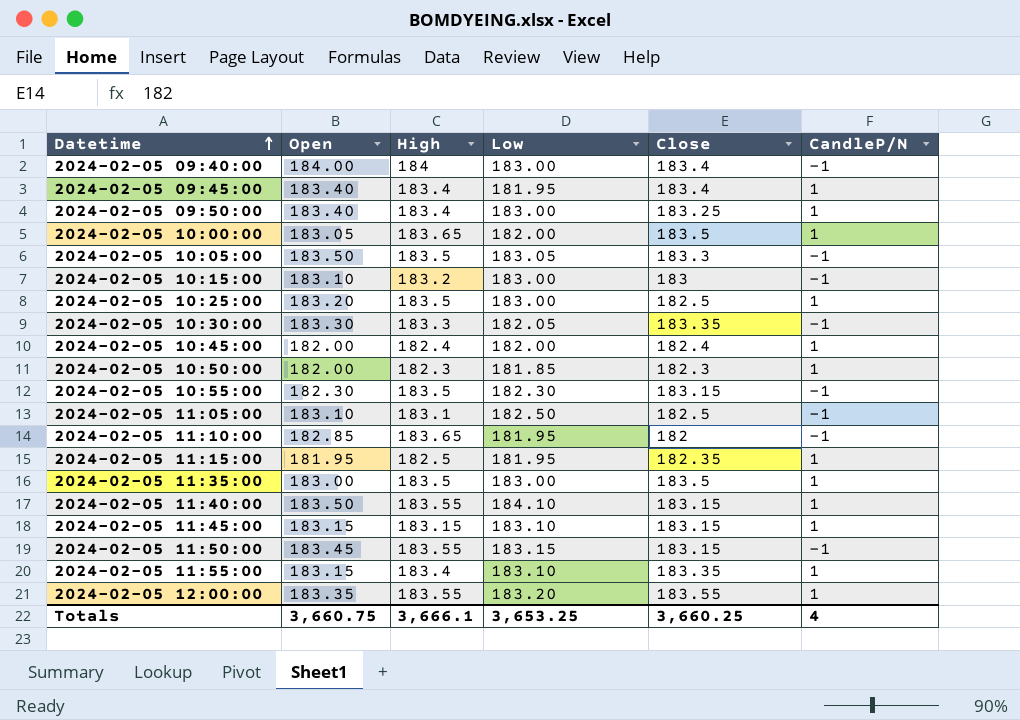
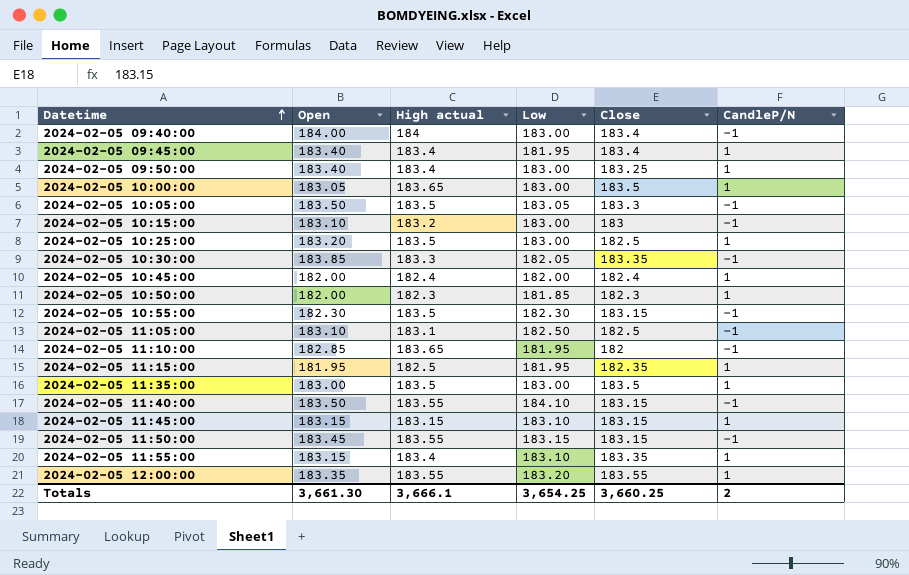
column name: High -> High actual
2024-02-05 10:00:00 | Low: 182.00 -> 183.00
2024-02-05 10:30:00 | Open: 183.30 -> 183.85
2024-02-05 11:40:00 | CandleP/N: 1 -> -1
Totals | Open: 3,660.75 -> 3,661.30
Totals | Low: 3,653.25 -> 3,654.25
Totals | CandleP/N: 4 -> 2

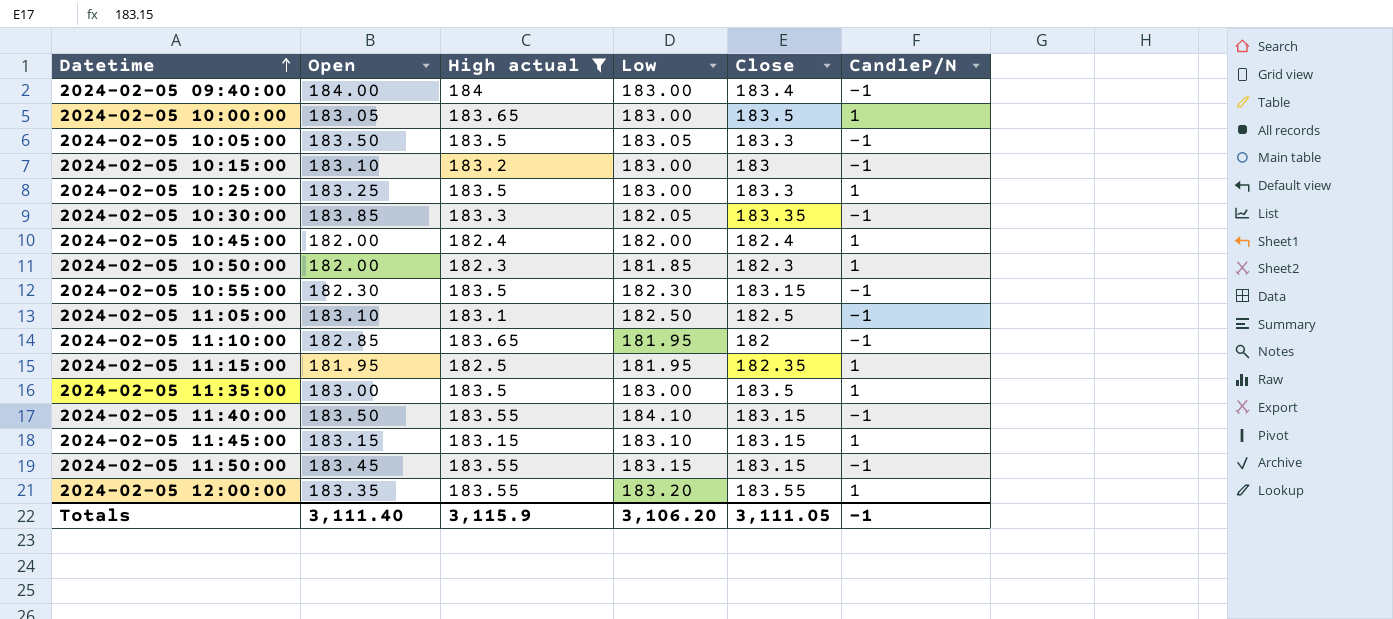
filter: none -> High actual != 183.4
2024-02-05 10:25:00 | Open: 183.20 -> 183.25
2024-02-05 10:25:00 | Close: 182.5 -> 183.3
Totals | Open: 3,661.30 -> 3,111.40
Totals | High actual: 3,666.1 -> 3,115.9
Totals | Low: 3,654.25 -> 3,106.20
Totals | Close: 3,660.25 -> 3,111.05
Totals | CandleP/N: 2 -> -1

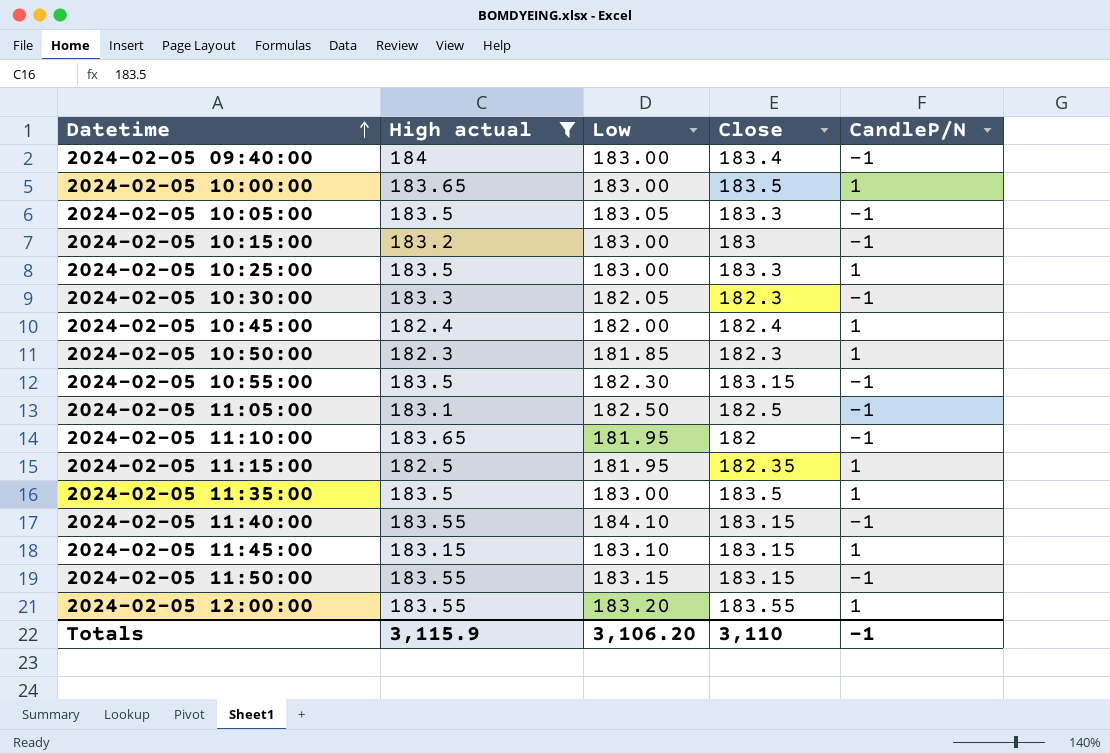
column Open | position: 2 -> none
2024-02-05 10:30:00 | Close: 183.35 -> 182.3
Totals | Close: 3,111.05 -> 3,110

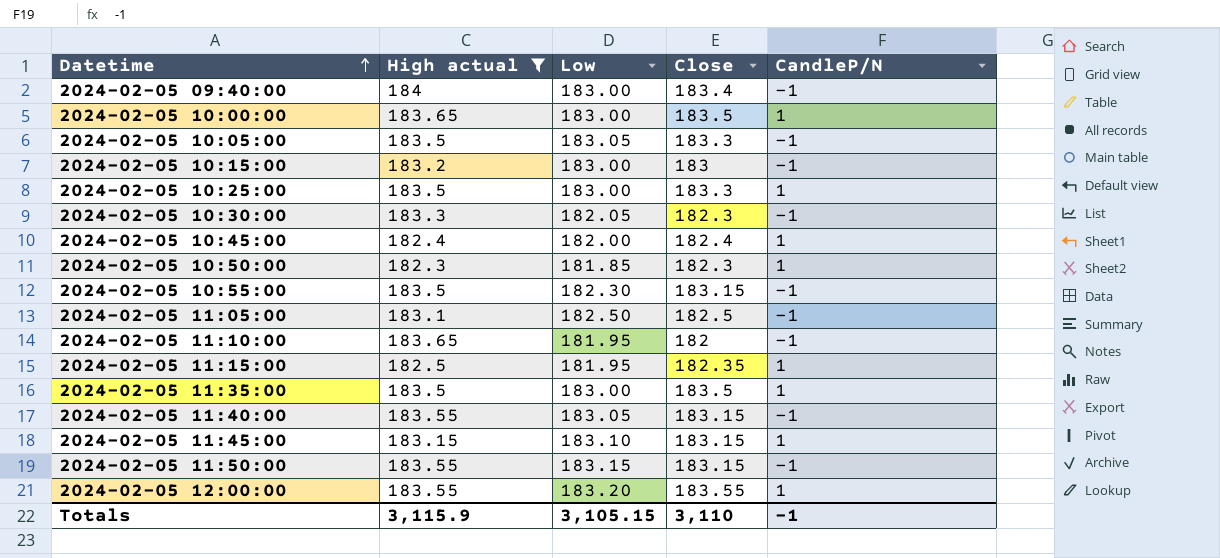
2024-02-05 11:40:00 | Low: 184.10 -> 183.05
Totals | Low: 3,106.20 -> 3,105.15

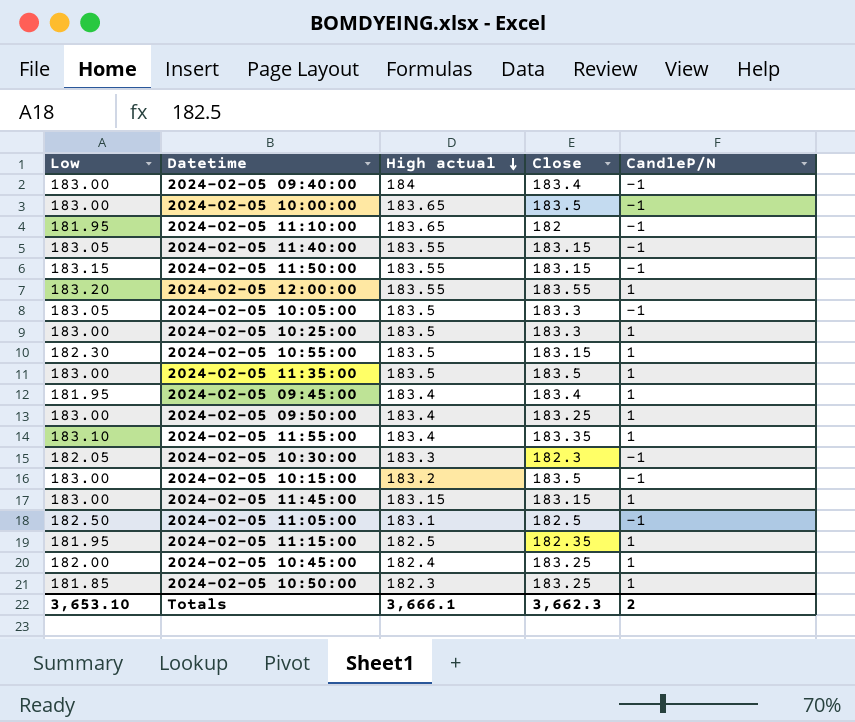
filter: High actual != 183.4 -> none
row order: Datetime ascending -> High actual descending
column Low | position: 3 -> 1
2024-02-05 10:00:00 | CandleP/N: 1 -> -1
2024-02-05 10:55:00 | CandleP/N: -1 -> 1
2024-02-05 10:15:00 | Close: 183 -> 183.5
2024-02-05 11:45:00 | Low: 183.10 -> 183.00
2024-02-05 10:45:00 | Close: 182.4 -> 183.25
2024-02-05 10:50:00 | Close: 182.3 -> 183.25
Totals | Low: 3,105.15 -> 3,653.10
Totals | High actual: 3,115.9 -> 3,666.1
Totals | Close: 3,110 -> 3,662.3
Totals | CandleP/N: -1 -> 2

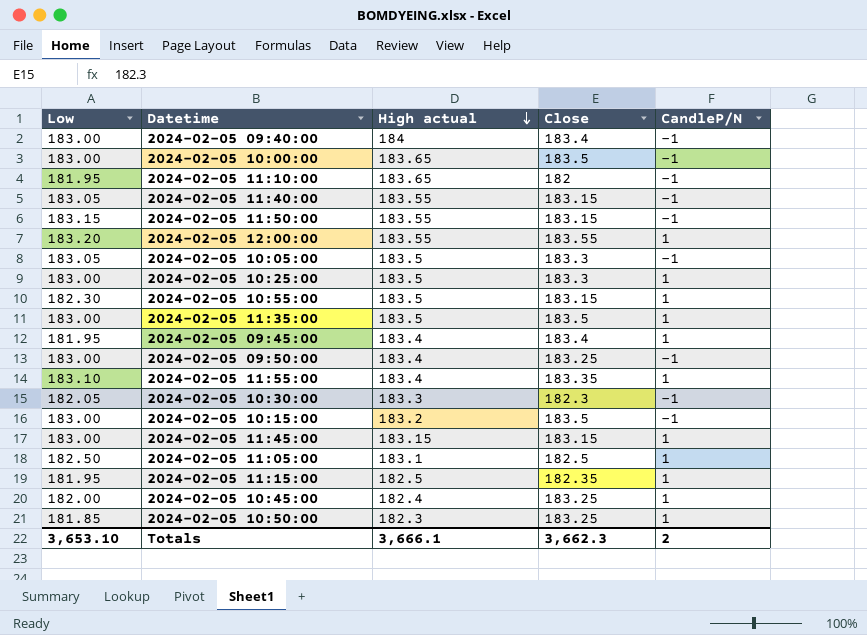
2024-02-05 09:50:00 | CandleP/N: 1 -> -1
2024-02-05 11:05:00 | CandleP/N: -1 -> 1

